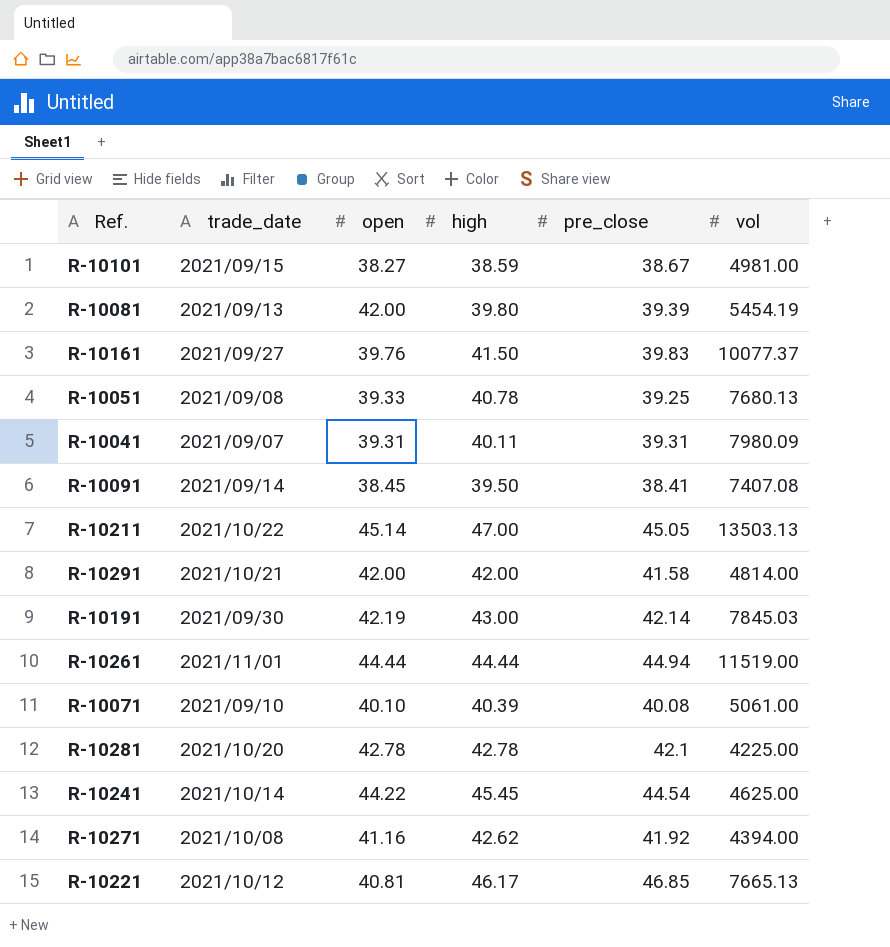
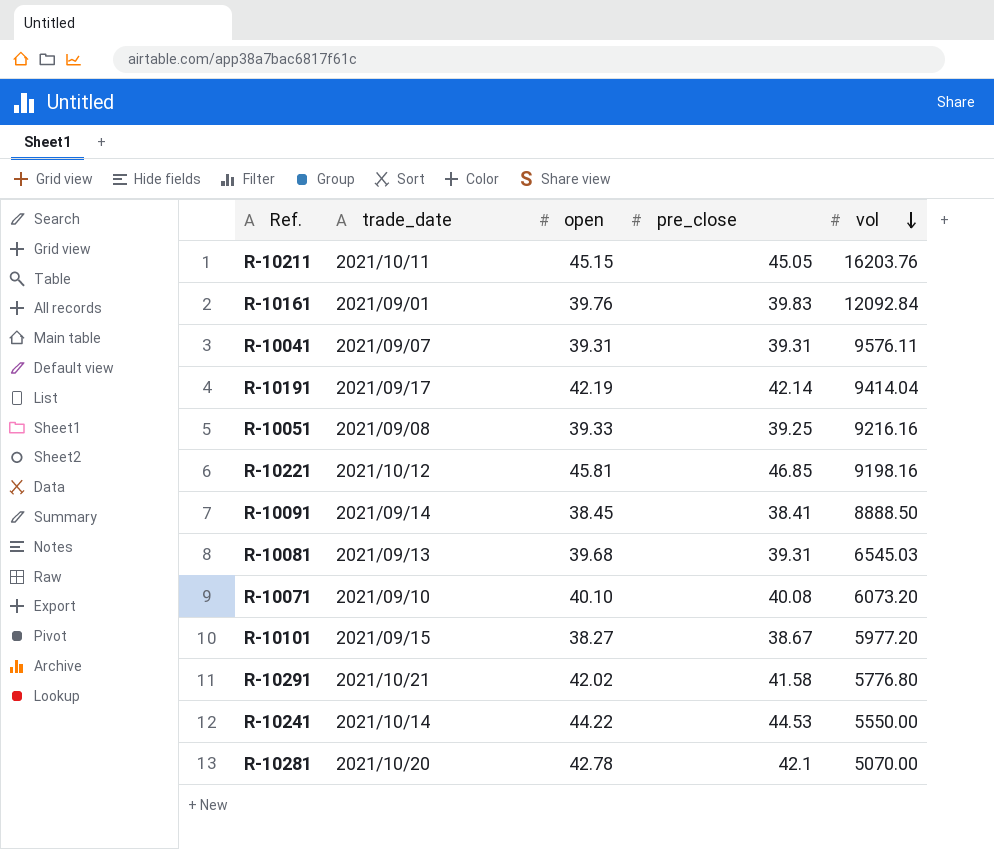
row order: none -> vol descending
column high | position: 4 -> none
row R-10261: 2021/11/01 | 44.44 | 44.44 | 44.94 | 11519.00 -> none
row R-10271: 2021/10/08 | 41.16 | 42.62 | 41.92 | 4394.00 -> none
R-10211 | trade_date: 2021/10/22 -> 2021/10/11
R-10211 | open: 45.14 -> 45.15
R-10211 | vol: 13503.13 -> 16203.76
R-10161 | trade_date: 2021/09/27 -> 2021/09/01
R-10161 | vol: 10077.37 -> 12092.84
R-10041 | vol: 7980.09 -> 9576.11
R-10191 | trade_date: 2021/09/30 -> 2021/09/17
R-10191 | vol: 7845.03 -> 9414.04
R-10051 | vol: 7680.13 -> 9216.16
R-10221 | open: 40.81 -> 45.81
R-10221 | vol: 7665.13 -> 9198.16
R-10091 | vol: 7407.08 -> 8888.50
R-10081 | open: 42.00 -> 39.68
R-10081 | pre_close: 39.39 -> 39.31
R-10081 | vol: 5454.19 -> 6545.03
R-10071 | vol: 5061.00 -> 6073.20
R-10101 | vol: 4981.00 -> 5977.20
R-10291 | open: 42.00 -> 42.02
R-10291 | vol: 4814.00 -> 5776.80
R-10241 | pre_close: 44.54 -> 44.53
R-10241 | vol: 4625.00 -> 5550.00
R-10281 | vol: 4225.00 -> 5070.00

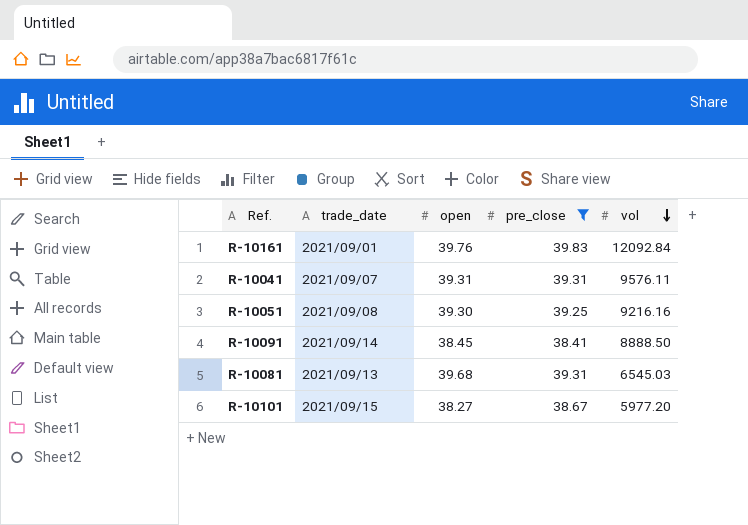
filter: none -> pre_close <= 39.83
R-10051 | open: 39.33 -> 39.30

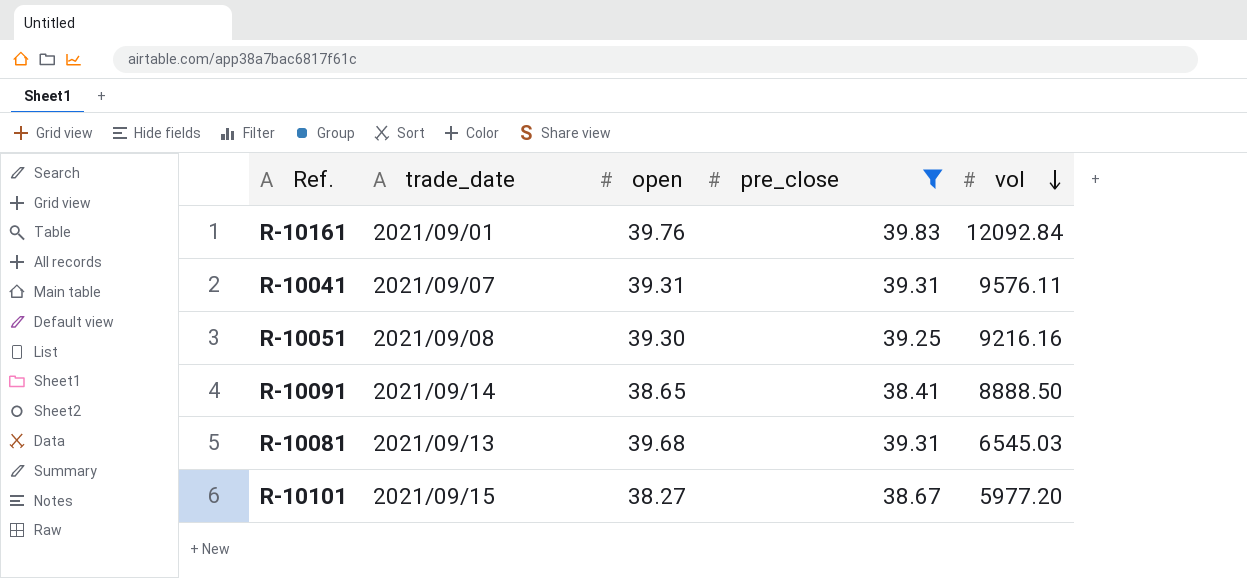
R-10091 | open: 38.45 -> 38.65

